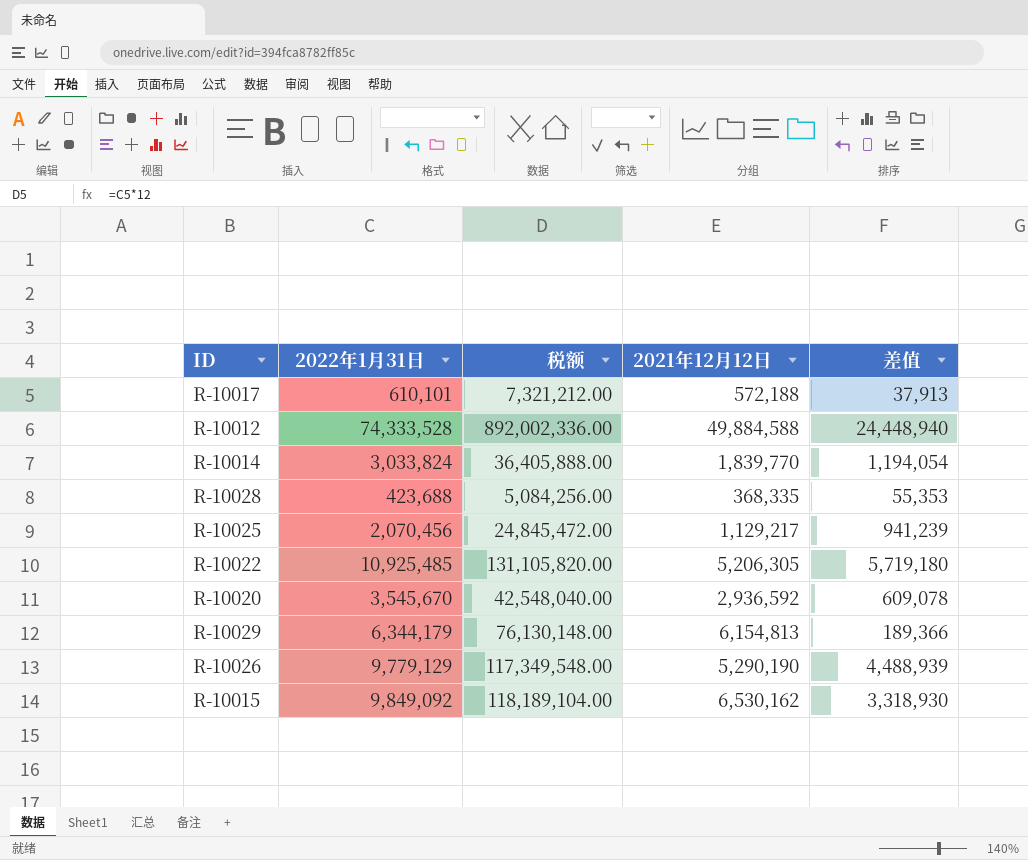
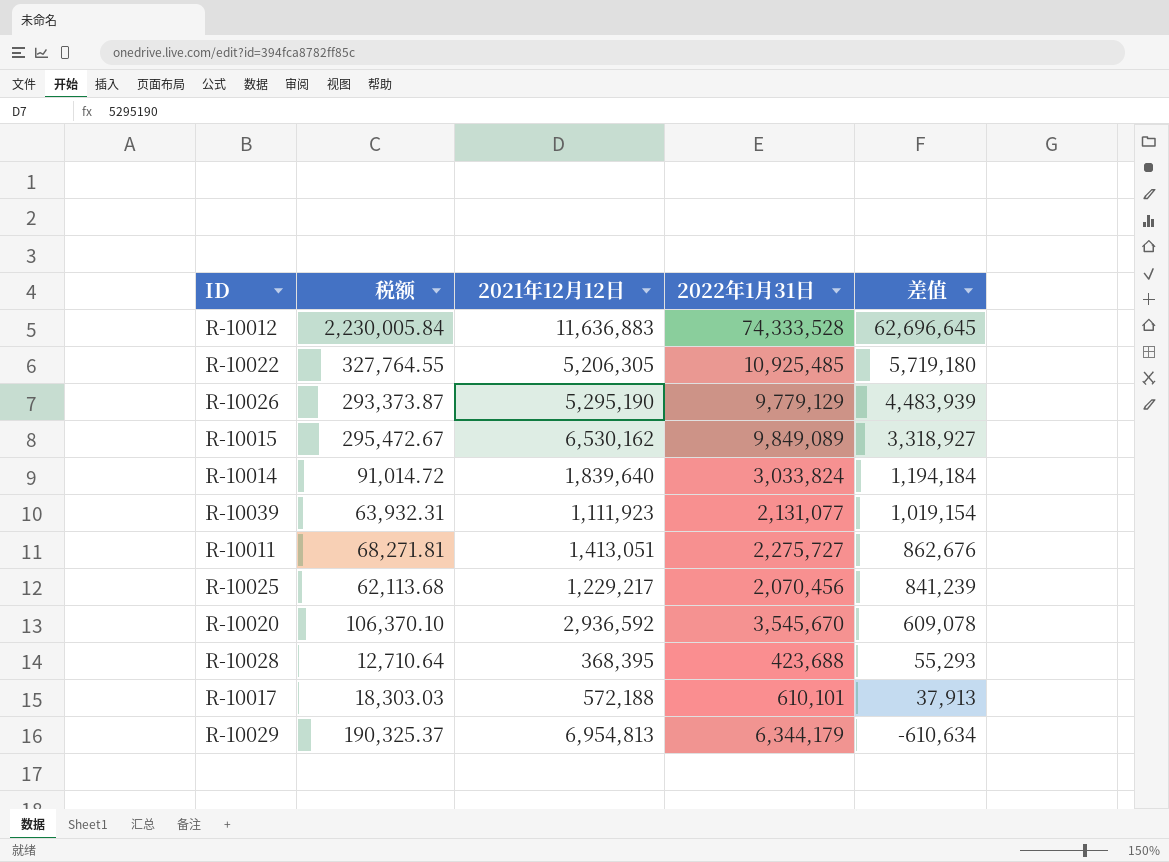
row order: none -> 差值 descending
column 税额 | formula: [2022年1月31日] * 12 -> [2022年1月31日] * 0.03
column 2022年1月31日 | position: 2 -> 4
R-10012 | 2021年12月12日: 49,884,588 -> 11,636,883
R-10012 | 差值: 24,448,940 -> 62,696,645
R-10026 | 2021年12月12日: 5,290,190 -> 5,295,190
R-10026 | 差值: 4,488,939 -> 4,483,939
R-10015 | 2022年1月31日: 9,849,092 -> 9,849,089
R-10015 | 差值: 3,318,930 -> 3,318,927
R-10014 | 2021年12月12日: 1,839,770 -> 1,839,640
R-10014 | 差值: 1,194,054 -> 1,194,184
row R-10039: none -> 63,932.31 | 1,111,923 | 2,131,077 | 1,019,154
row R-10011: none -> 68,271.81 | 1,413,051 | 2,275,727 | 862,676
R-10025 | 2021年12月12日: 1,129,217 -> 1,229,217
R-10025 | 差值: 941,239 -> 841,239
R-10028 | 2021年12月12日: 368,335 -> 368,395
R-10028 | 差值: 55,353 -> 55,293
R-10029 | 2021年12月12日: 6,154,813 -> 6,954,813
R-10029 | 差值: 189,366 -> -610,634

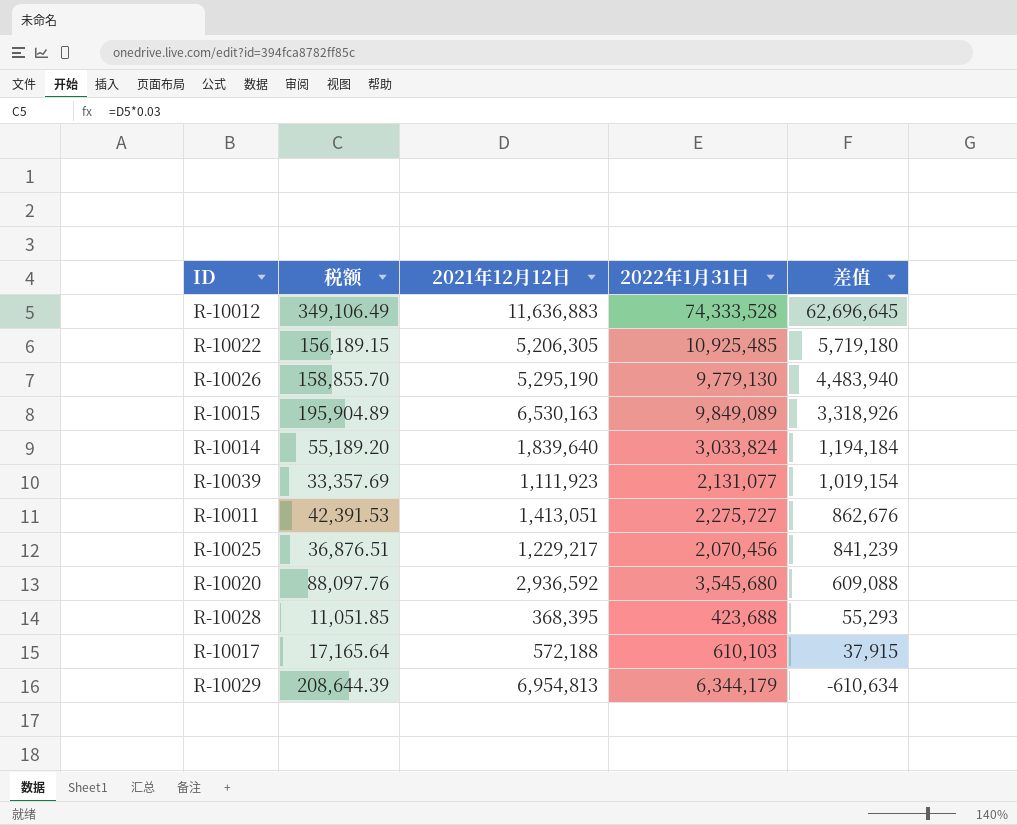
column 税额 | formula: [2022年1月31日] * 0.03 -> [2021年12月12日] * 0.03
R-10026 | 2022年1月31日: 9,779,129 -> 9,779,130
R-10026 | 差值: 4,483,939 -> 4,483,940
R-10015 | 2021年12月12日: 6,530,162 -> 6,530,163
R-10015 | 差值: 3,318,927 -> 3,318,926
R-10020 | 2022年1月31日: 3,545,670 -> 3,545,680
R-10020 | 差值: 609,078 -> 609,088
R-10017 | 2022年1月31日: 610,101 -> 610,103
R-10017 | 差值: 37,913 -> 37,915

